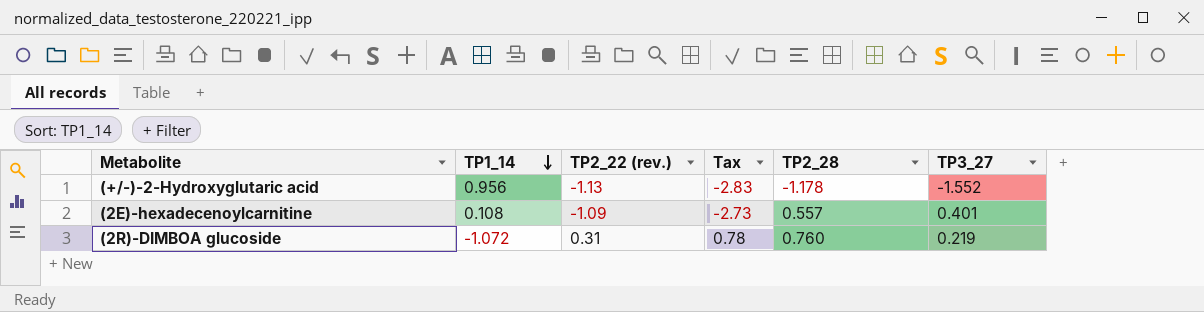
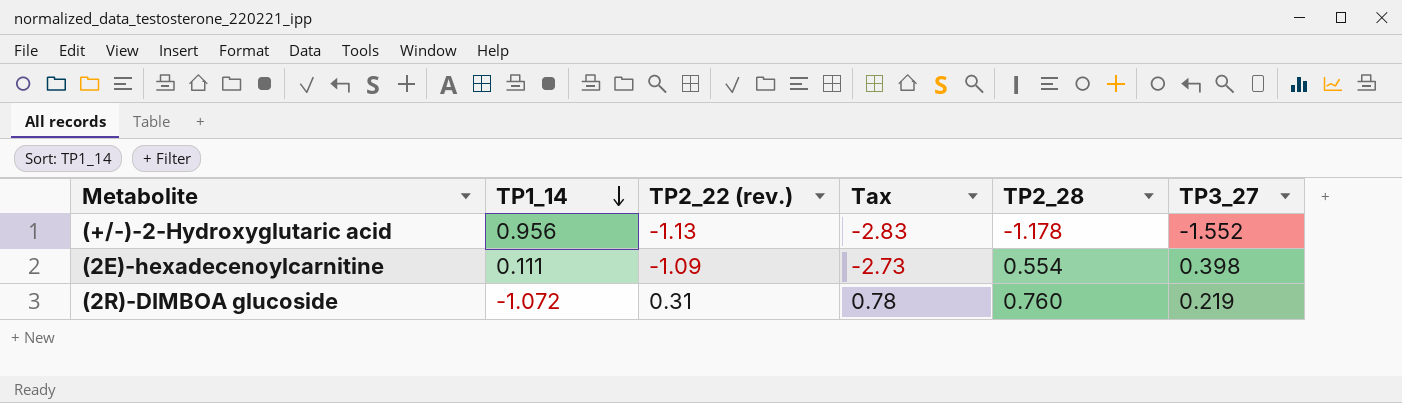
(2E)-hexadecenoylcarnitine | TP1_14: 0.108 -> 0.111
(2E)-hexadecenoylcarnitine | TP2_28: 0.557 -> 0.554
(2E)-hexadecenoylcarnitine | TP3_27: 0.401 -> 0.398

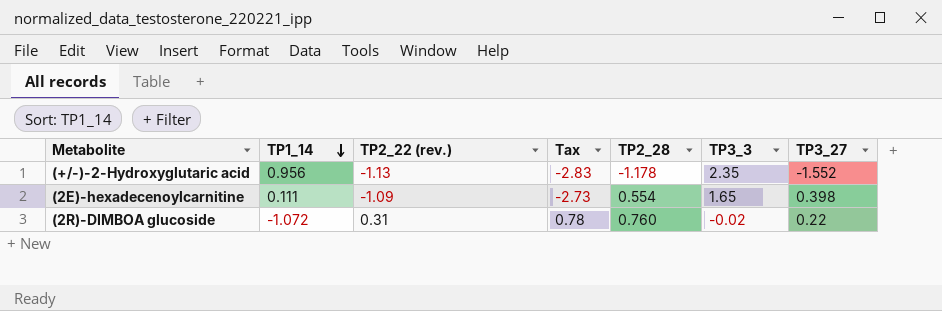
column TP3_3 | position: none -> 6
(2R)-DIMBOA glucoside | TP3_27: 0.219 -> 0.22

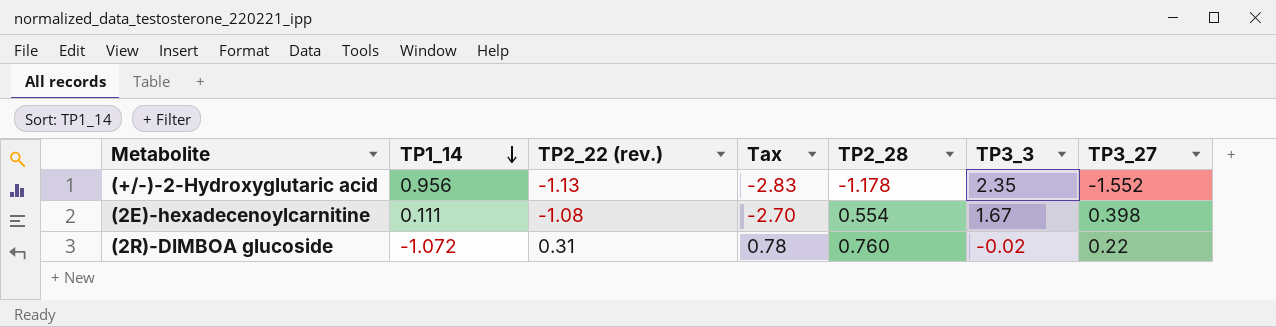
(2E)-hexadecenoylcarnitine | TP2_22 (rev.): -1.09 -> -1.08
(2E)-hexadecenoylcarnitine | Tax: -2.73 -> -2.70
(2E)-hexadecenoylcarnitine | TP3_3: 1.65 -> 1.67

